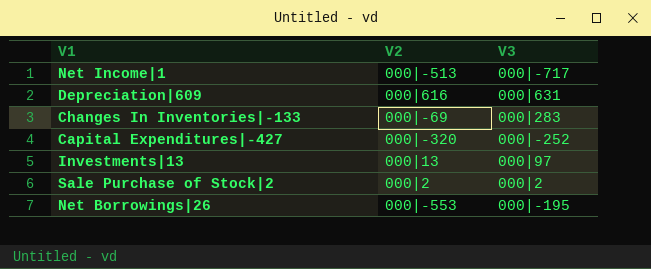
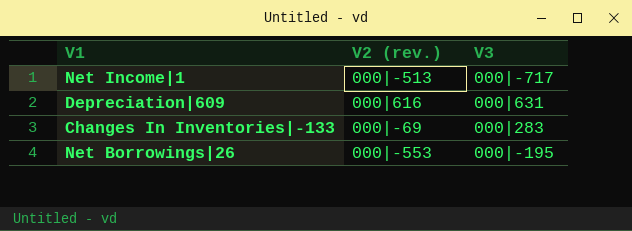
column name: V2 -> V2 (rev.)
row Capital Expenditures|-427: 000|-320 | 000|-252 -> none
row Investments|13: 000|13 | 000|97 -> none
row Sale Purchase of Stock|2: 000|2 | 000|2 -> none

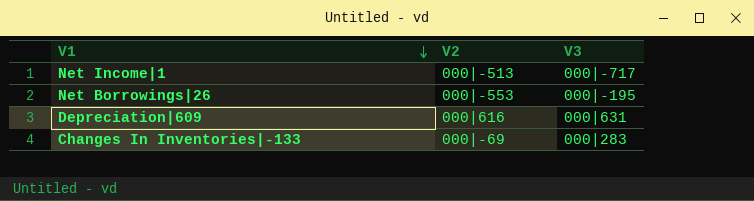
row order: none -> V1 descending
column name: V2 (rev.) -> V2

